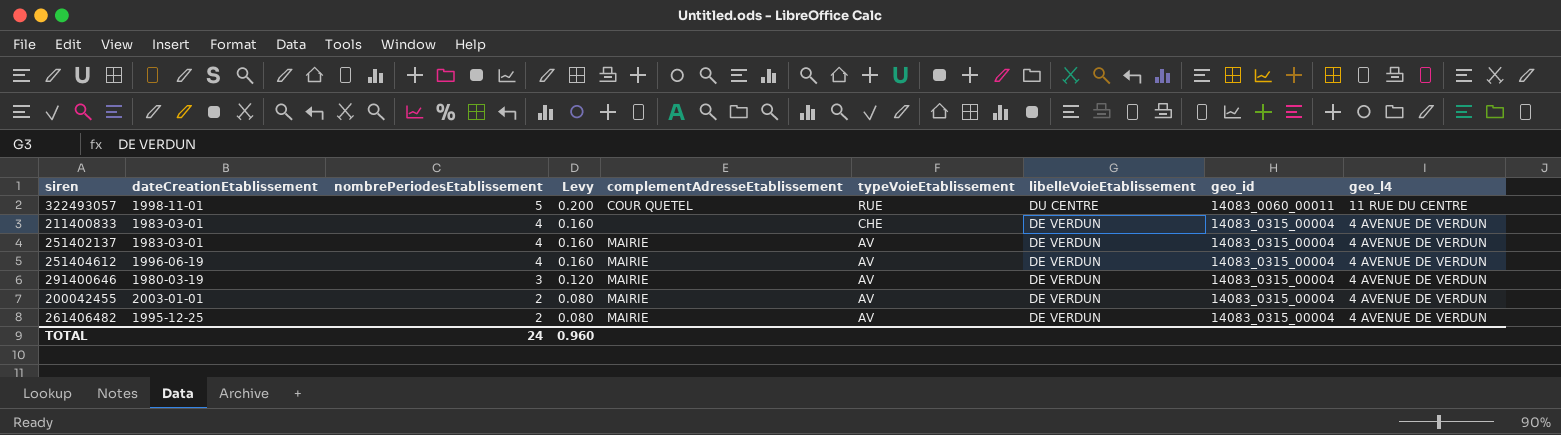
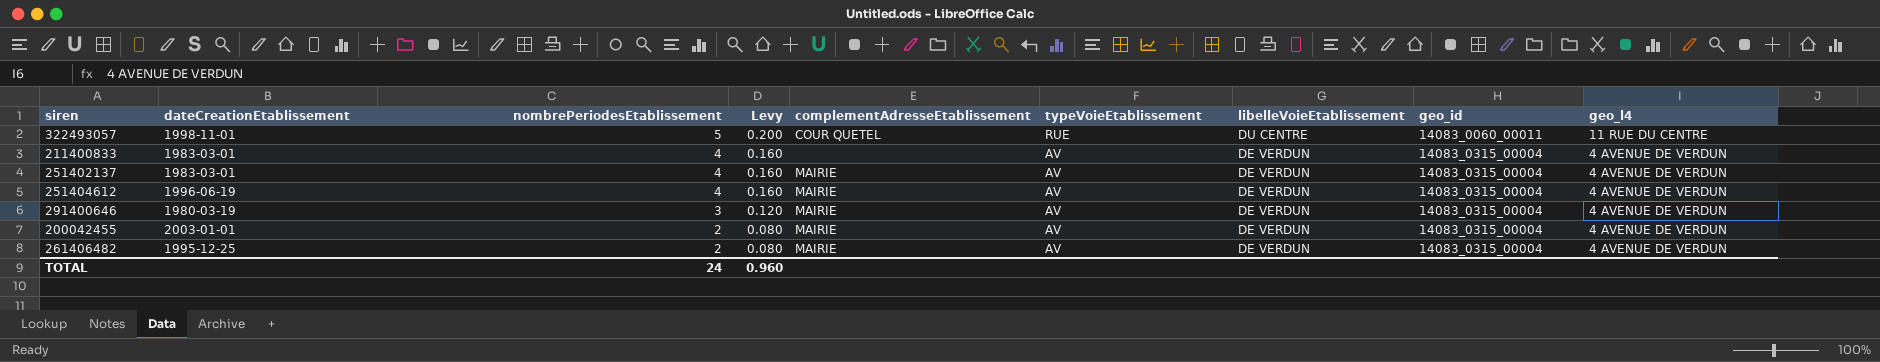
211400833 | typeVoieEtablissement: CHE -> AV

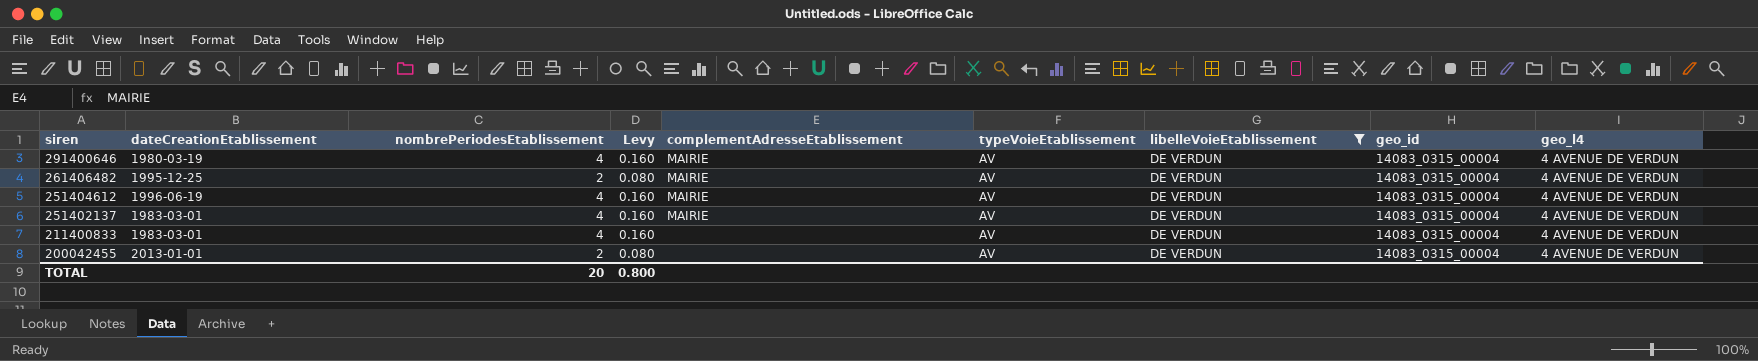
filter: none -> libelleVoieEtablissement = DE VERDUN
row order: nombrePeriodesEtablissement descending -> siren descending
291400646 | nombrePeriodesEtablissement: 3 -> 4
291400646 | Levy: 0.120 -> 0.160
200042455 | dateCreationEtablissement: 2003-01-01 -> 2013-01-01
200042455 | complementAdresseEtablissement: MAIRIE -> none
TOTAL | nombrePeriodesEtablissement: 24 -> 20
TOTAL | Levy: 0.960 -> 0.800

